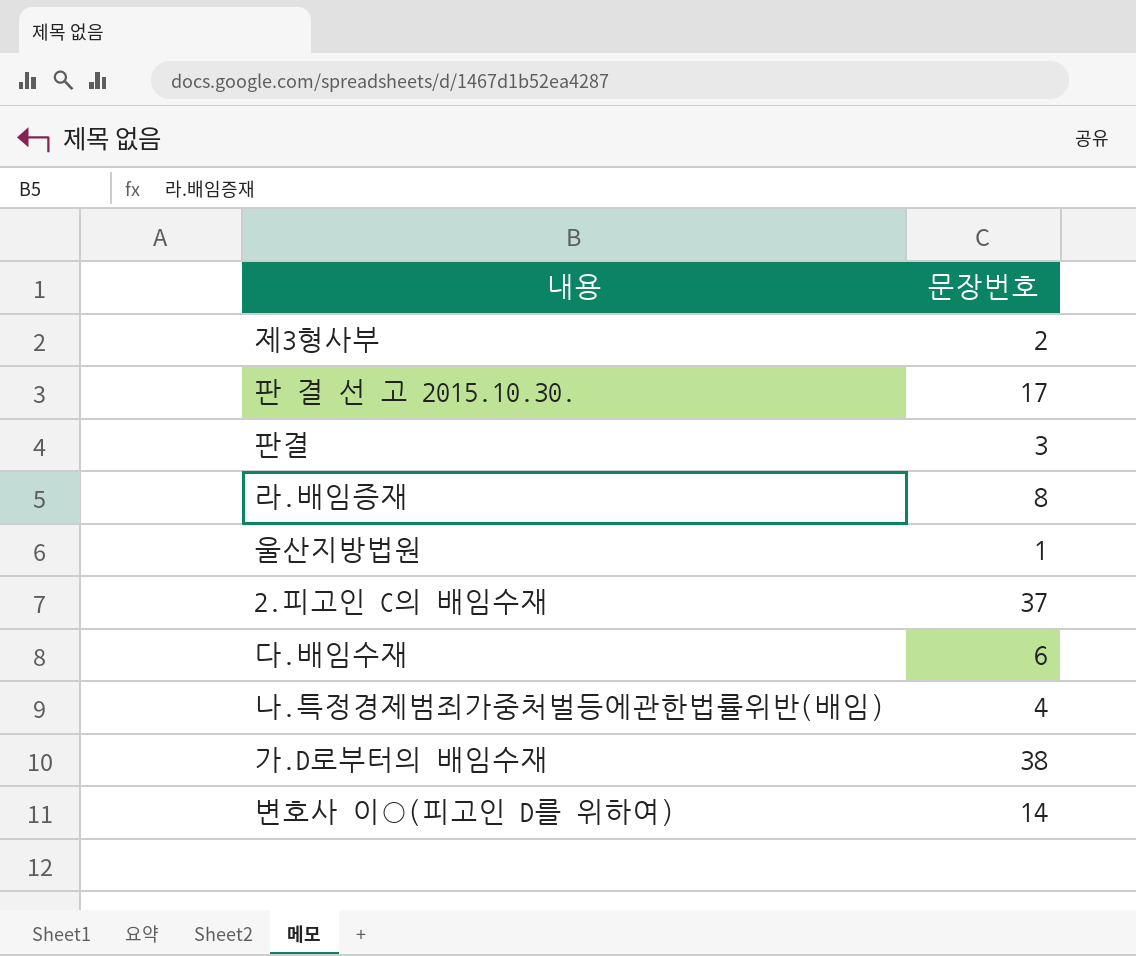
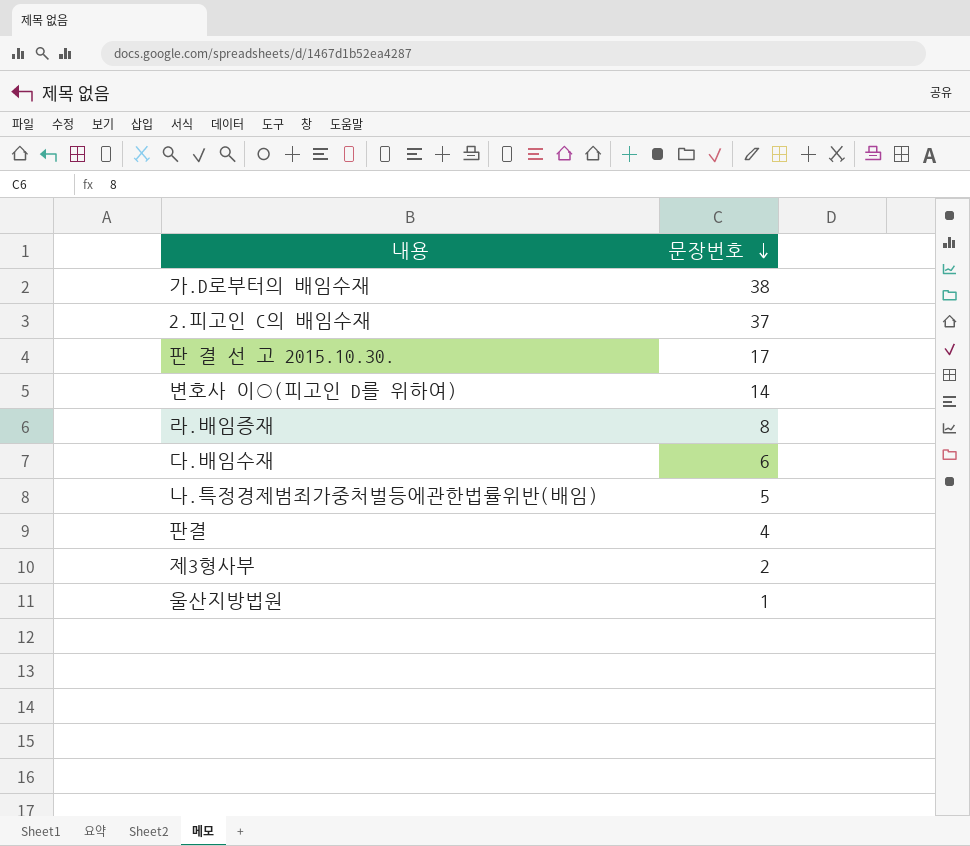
row order: none -> 문장번호 descending
나.특정경제범죄가중처벌등에관한법률위반(배임) | 문장번호: 4 -> 5
판결 | 문장번호: 3 -> 4

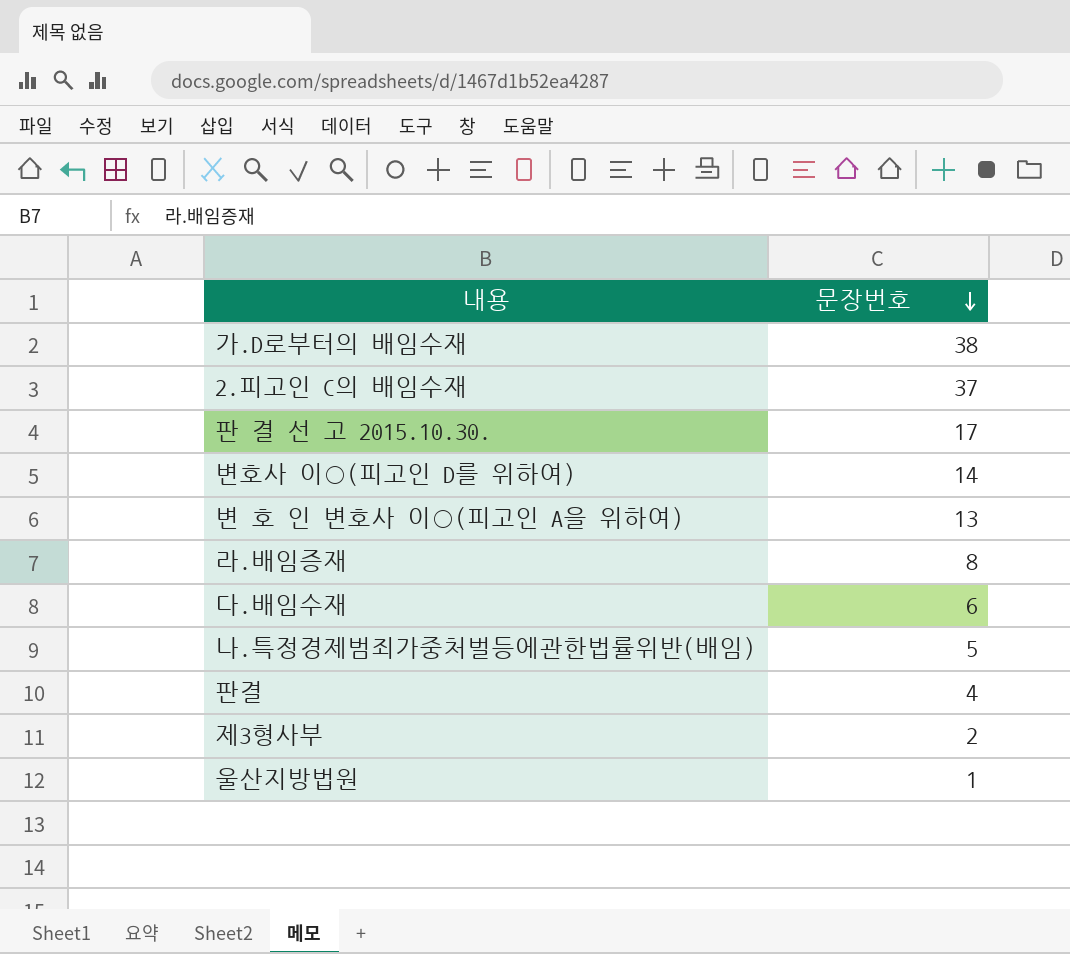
row 변 호 인 변호사 이○(피고인 A을 위하여): none -> 13

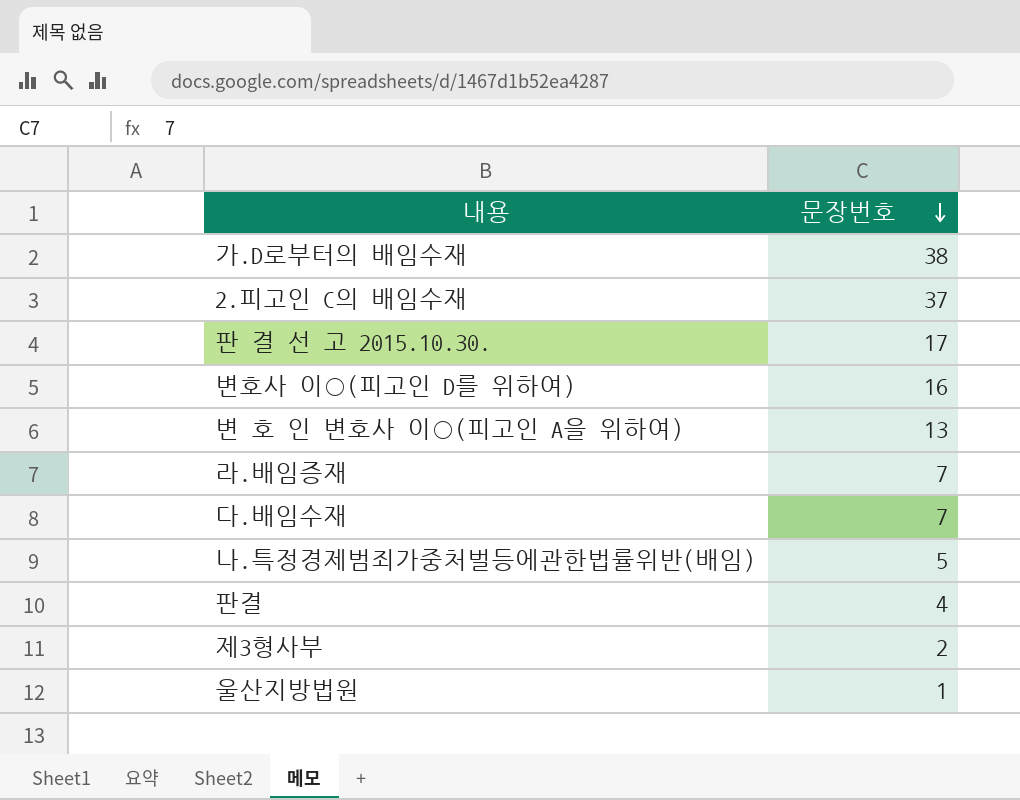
변호사 이○(피고인 D를 위하여) | 문장번호: 14 -> 16
라.배임증재 | 문장번호: 8 -> 7
다.배임수재 | 문장번호: 6 -> 7

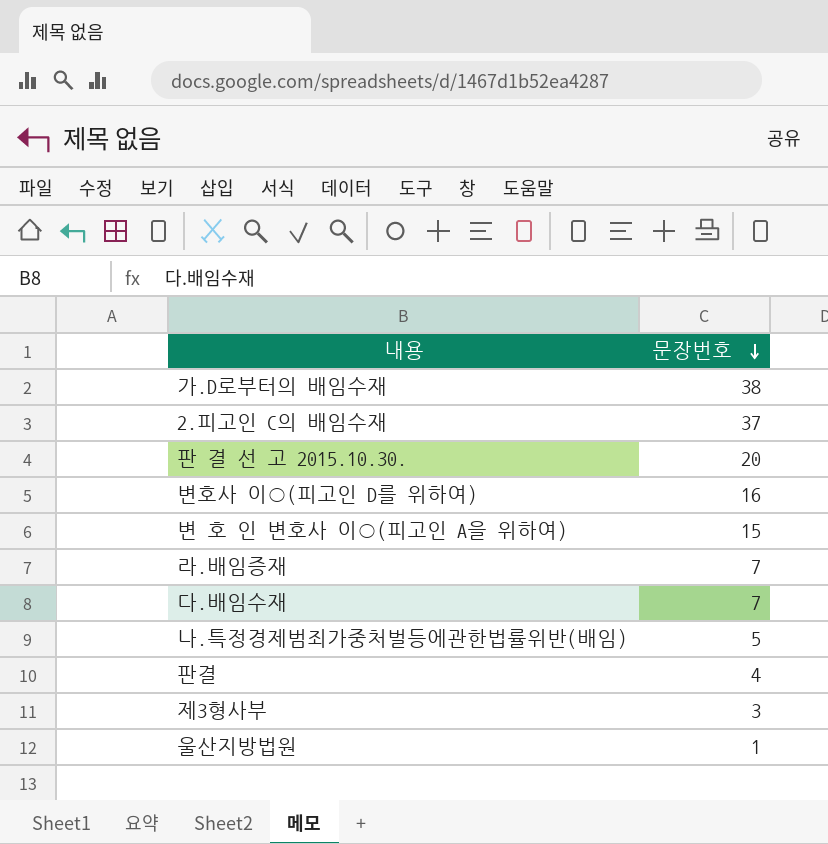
판 결 선 고 2015.10.30. | 문장번호: 17 -> 20
변 호 인 변호사 이○(피고인 A을 위하여) | 문장번호: 13 -> 15
제3형사부 | 문장번호: 2 -> 3

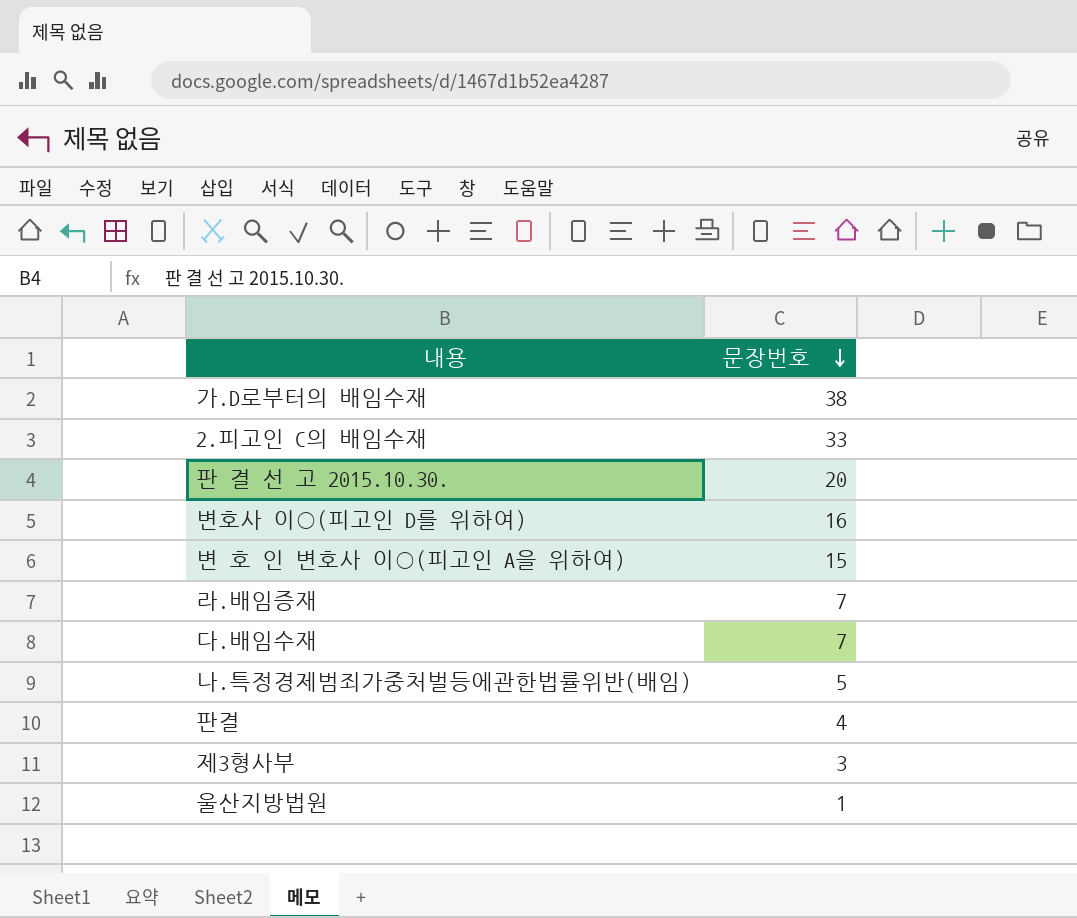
2.피고인 C의 배임수재 | 문장번호: 37 -> 33

